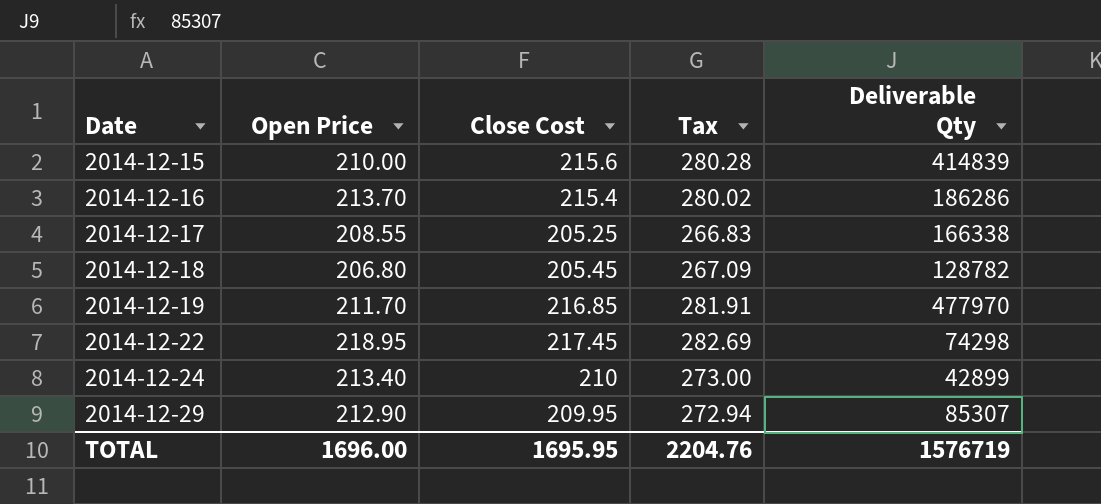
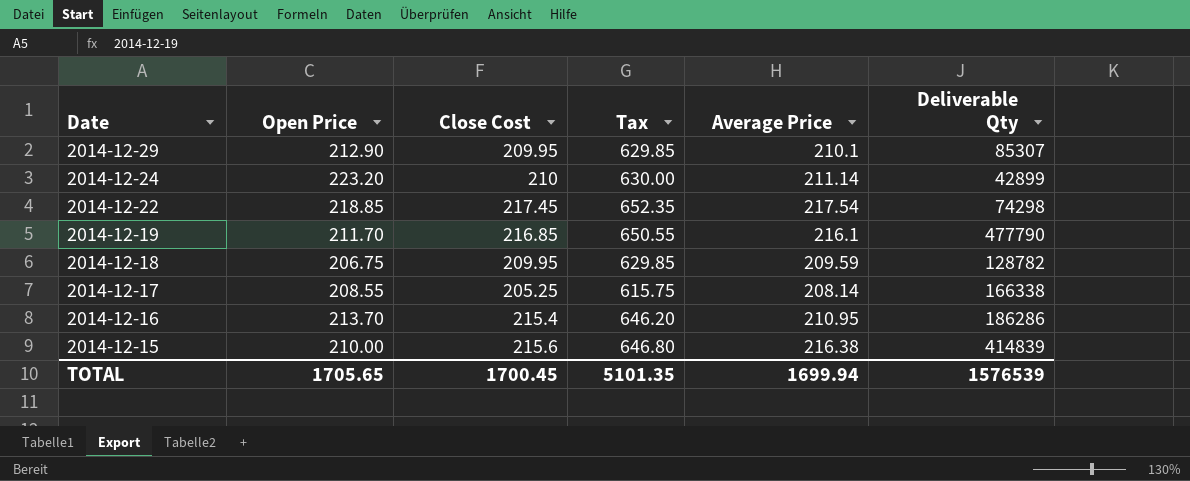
row order: Date ascending -> Date descending
column Tax | formula: [Close Cost] * 1.3 -> [Close Cost] * 3
column Average Price | position: none -> 5
2014-12-24 | Open Price: 213.40 -> 223.20
2014-12-22 | Open Price: 218.95 -> 218.85
2014-12-19 | Deliverable Qty: 477970 -> 477790
2014-12-18 | Open Price: 206.80 -> 206.75
2014-12-18 | Close Cost: 205.45 -> 209.95
TOTAL | Open Price: 1696.00 -> 1705.65
TOTAL | Close Cost: 1695.95 -> 1700.45
TOTAL | Tax: 2204.76 -> 5101.35
TOTAL | Deliverable Qty: 1576719 -> 1576539

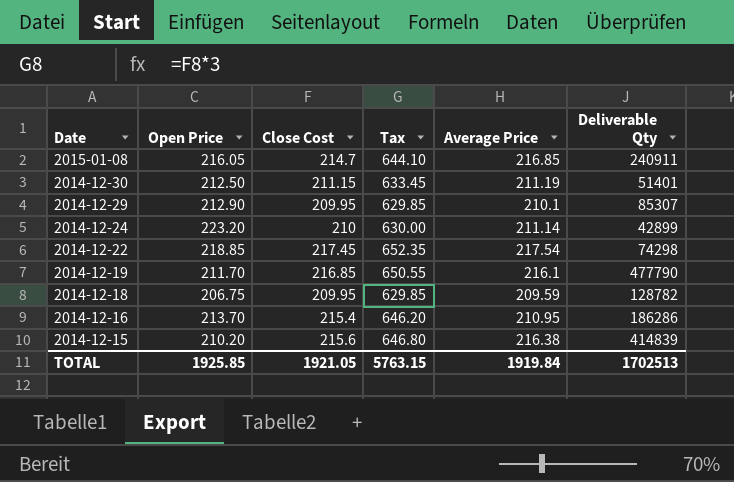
row 2014-12-17: 208.55 | 205.25 | 615.75 | 208.14 | 166338 -> none
row 2015-01-08: none -> 216.05 | 214.7 | 644.10 | 216.85 | 240911
row 2014-12-30: none -> 212.50 | 211.15 | 633.45 | 211.19 | 51401
2014-12-15 | Open Price: 210.00 -> 210.20
TOTAL | Open Price: 1705.65 -> 1925.85
TOTAL | Close Cost: 1700.45 -> 1921.05
TOTAL | Tax: 5101.35 -> 5763.15
TOTAL | Average Price: 1699.94 -> 1919.84
TOTAL | Deliverable Qty: 1576539 -> 1702513

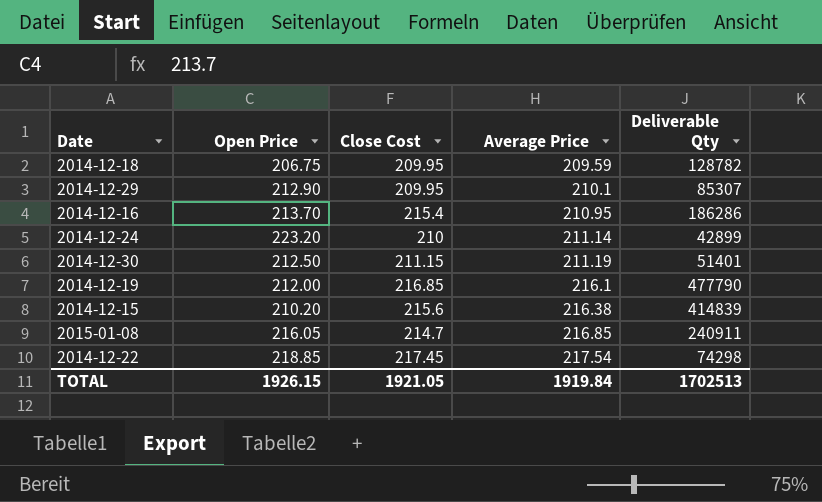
row order: Date descending -> Average Price ascending
column Tax | formula: [Close Cost] * 3 -> none
2014-12-19 | Open Price: 211.70 -> 212.00
TOTAL | Open Price: 1925.85 -> 1926.15

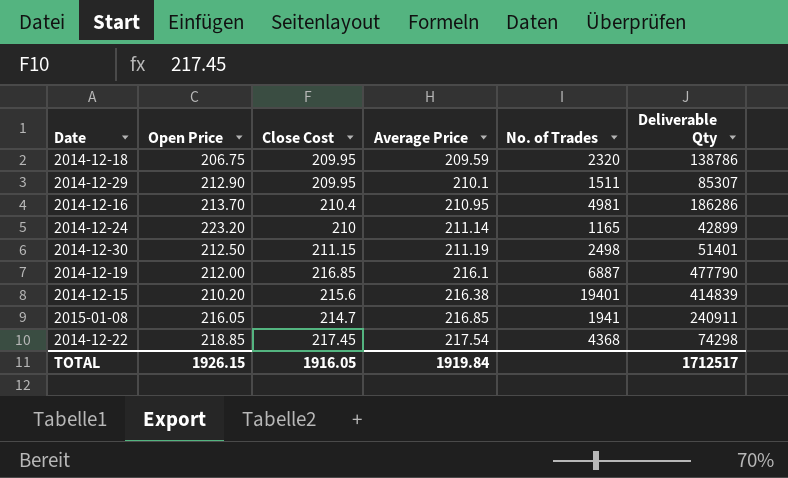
column No. of Trades | position: none -> 5
2014-12-18 | Deliverable Qty: 128782 -> 138786
2014-12-16 | Close Cost: 215.4 -> 210.4
TOTAL | Close Cost: 1921.05 -> 1916.05
TOTAL | Deliverable Qty: 1702513 -> 1712517

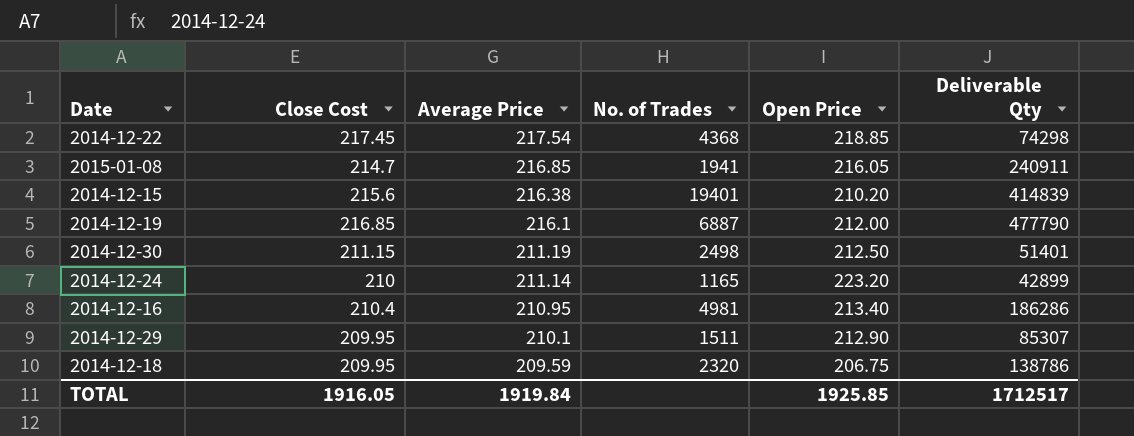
row order: Average Price ascending -> Average Price descending
column Open Price | position: 2 -> 5
2014-12-16 | Open Price: 213.70 -> 213.40
TOTAL | Open Price: 1926.15 -> 1925.85

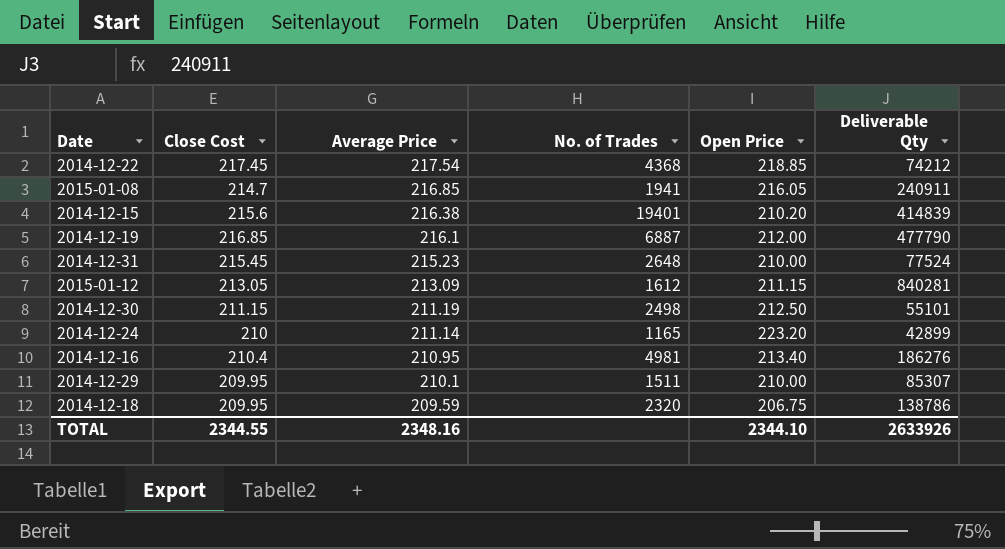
2014-12-22 | Deliverable Qty: 74298 -> 74212
row 2014-12-31: none -> 215.45 | 215.23 | 2648 | 210.00 | 77524
row 2015-01-12: none -> 213.05 | 213.09 | 1612 | 211.15 | 840281
2014-12-30 | Deliverable Qty: 51401 -> 55101
2014-12-16 | Deliverable Qty: 186286 -> 186276
2014-12-29 | Open Price: 212.90 -> 210.00
TOTAL | Close Cost: 1916.05 -> 2344.55
TOTAL | Average Price: 1919.84 -> 2348.16
TOTAL | Open Price: 1925.85 -> 2344.10
TOTAL | Deliverable Qty: 1712517 -> 2633926

